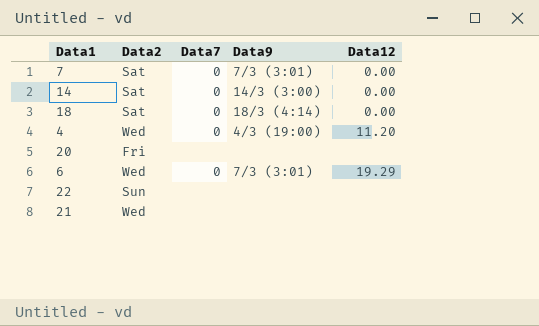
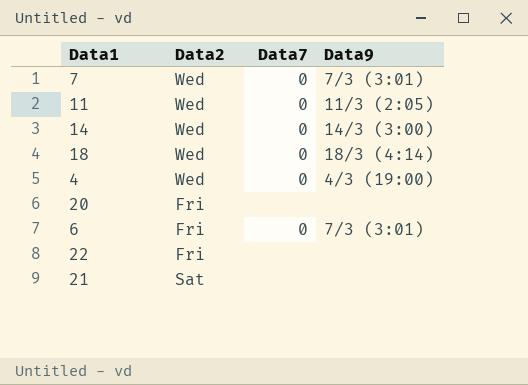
column Data12 | position: 5 -> none
7 | Data2: Sat -> Wed
row 11: none -> Wed | 0 | 11/3 (2:05)
14 | Data2: Sat -> Wed
18 | Data2: Sat -> Wed
6 | Data2: Wed -> Fri
22 | Data2: Sun -> Fri
21 | Data2: Wed -> Sat

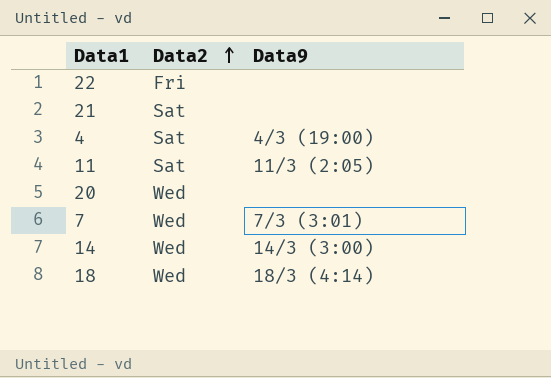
row order: none -> Data2 ascending
column Data7 | position: 3 -> none
row 6: Fri | 0 | 7/3 (3:01) -> none
4 | Data2: Wed -> Sat
11 | Data2: Wed -> Sat
20 | Data2: Fri -> Wed

